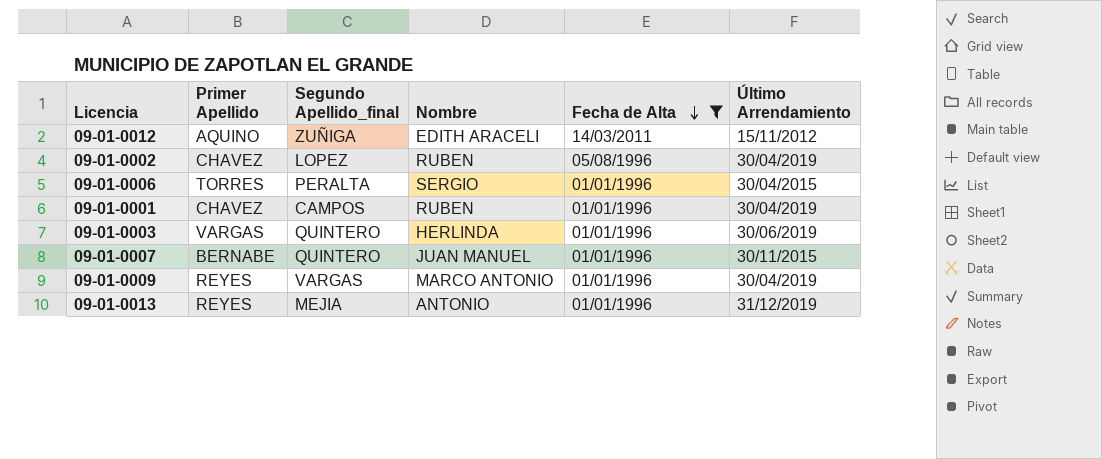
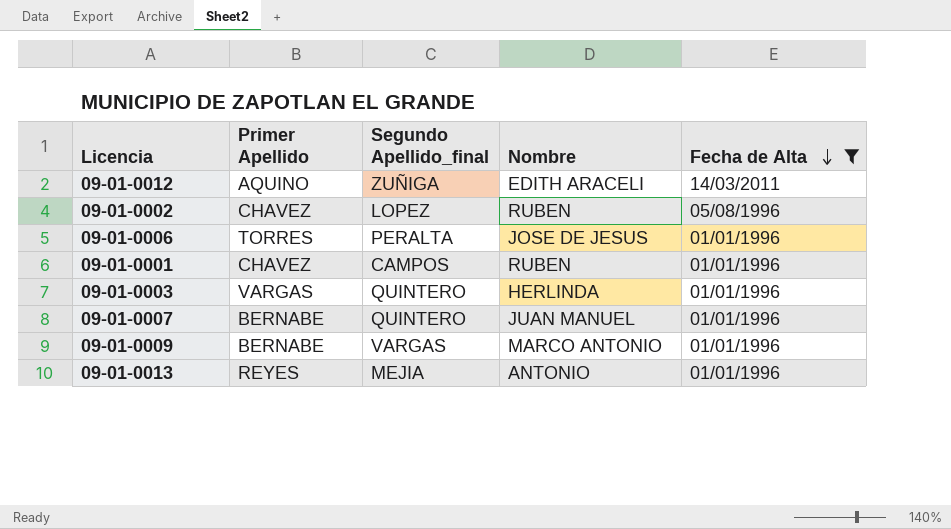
column Último Arrendamiento | position: 6 -> none
09-01-0006 | Nombre: SERGIO -> JOSE DE JESUS
09-01-0009 | Primer Apellido: REYES -> BERNABE

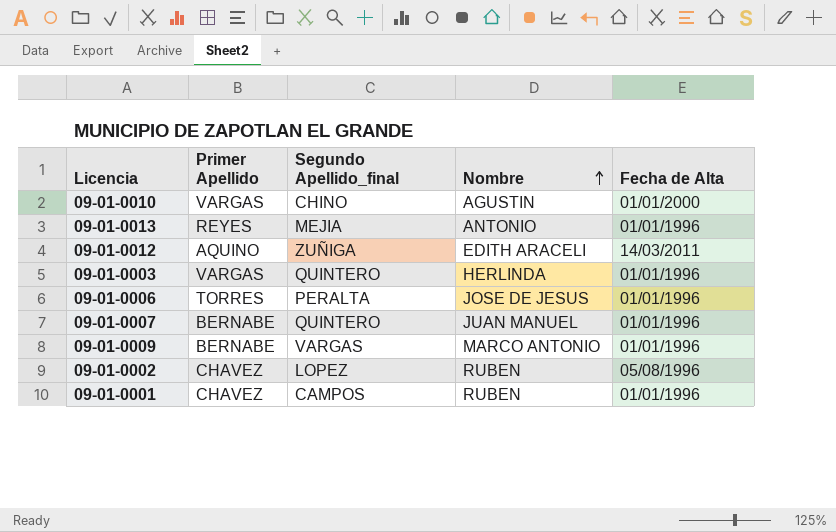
filter: Fecha de Alta != 01/01/2000 -> none
row order: Fecha de Alta descending -> Nombre ascending

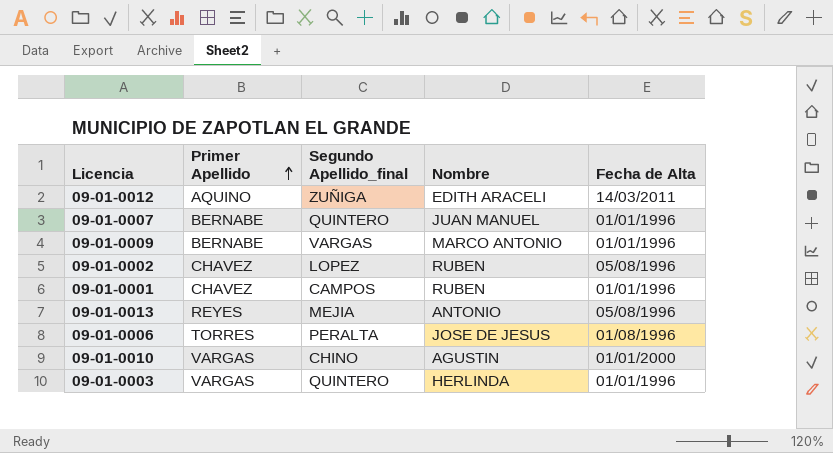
row order: Nombre ascending -> Primer Apellido ascending
09-01-0013 | Fecha de Alta: 01/01/1996 -> 05/08/1996
09-01-0006 | Fecha de Alta: 01/01/1996 -> 01/08/1996

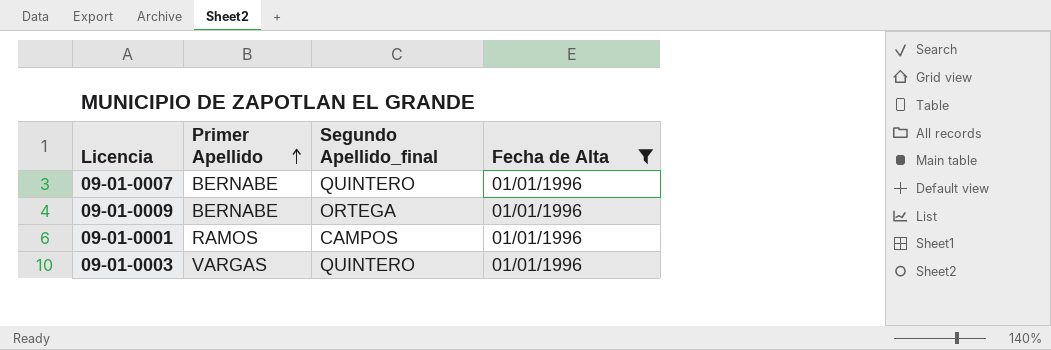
filter: none -> Fecha de Alta = 01/01/1996
column Nombre | position: 4 -> none
09-01-0009 | Segundo Apellido_final: VARGAS -> ORTEGA
09-01-0001 | Primer Apellido: CHAVEZ -> RAMOS

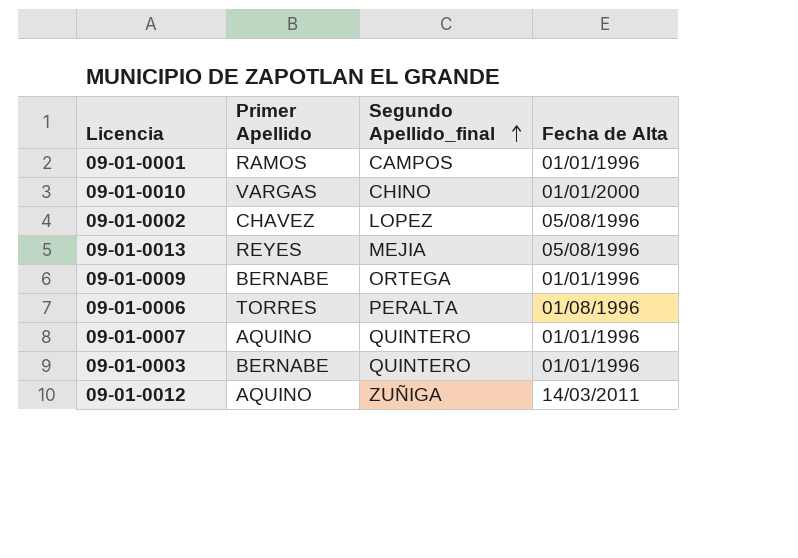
filter: Fecha de Alta = 01/01/1996 -> none
row order: Primer Apellido ascending -> Segundo Apellido_final ascending
09-01-0007 | Primer Apellido: BERNABE -> AQUINO
09-01-0003 | Primer Apellido: VARGAS -> BERNABE

